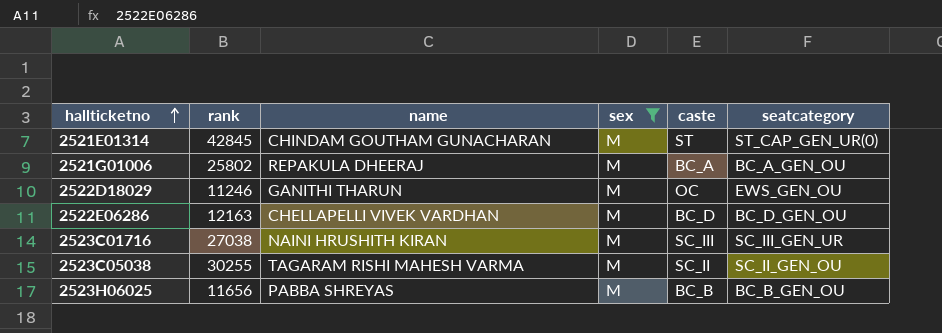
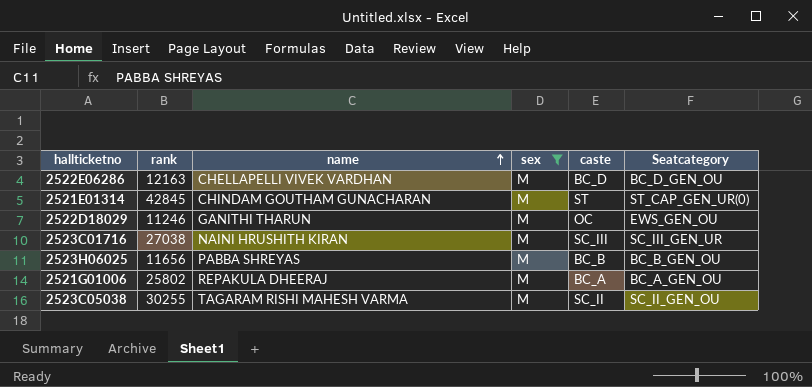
row order: hallticketno ascending -> name ascending
column name: seatcategory -> Seatcategory

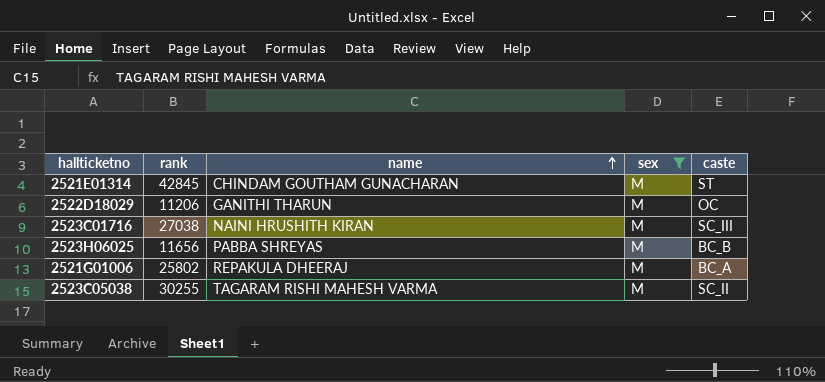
column Seatcategory | position: 6 -> none
row 2522E06286: 12163 | CHELLAPELLI VIVEK VARDHAN | M | BC_D | BC_D_GEN_OU -> none
2522D18029 | rank: 11246 -> 11206

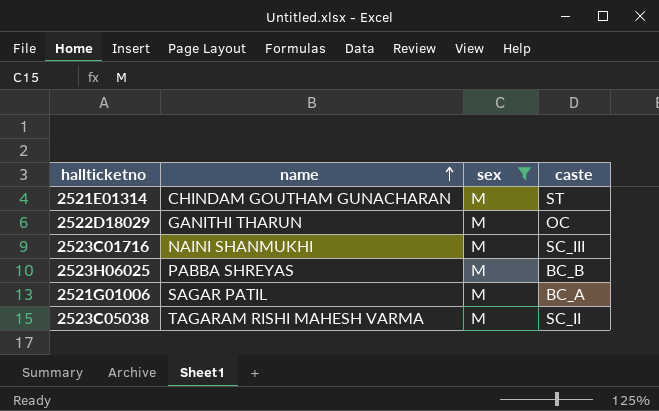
column rank | position: 2 -> none
2523C01716 | name: NAINI HRUSHITH KIRAN -> NAINI SHANMUKHI
2521G01006 | name: REPAKULA DHEERAJ -> SAGAR PATIL

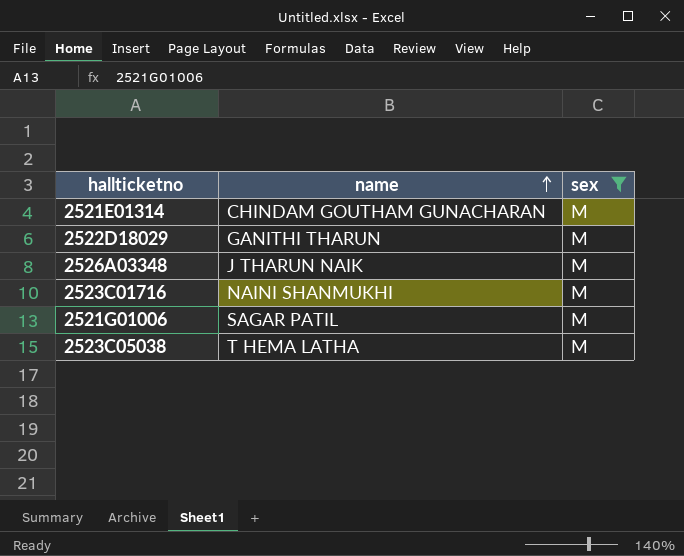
column caste | position: 4 -> none
row 2523H06025: PABBA SHREYAS | M | BC_B -> none
row 2526A03348: none -> J THARUN NAIK | M
2523C05038 | name: TAGARAM RISHI MAHESH VARMA -> T HEMA LATHA

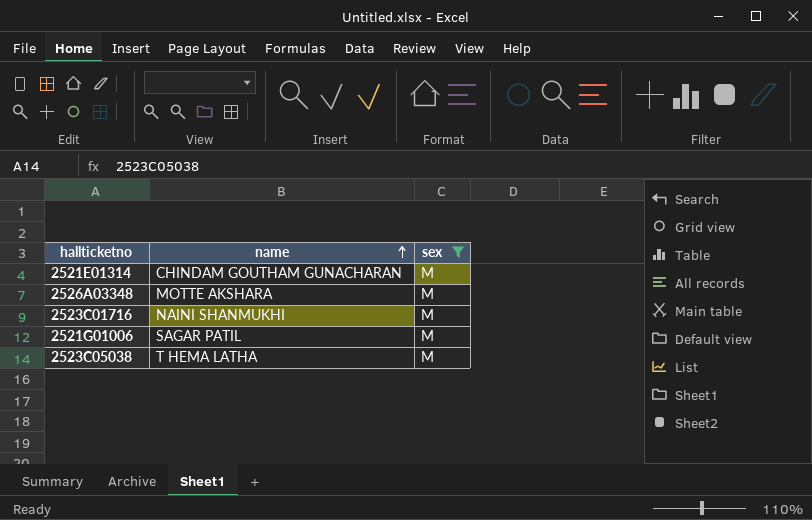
row 2522D18029: GANITHI THARUN | M -> none
2526A03348 | name: J THARUN NAIK -> MOTTE AKSHARA

